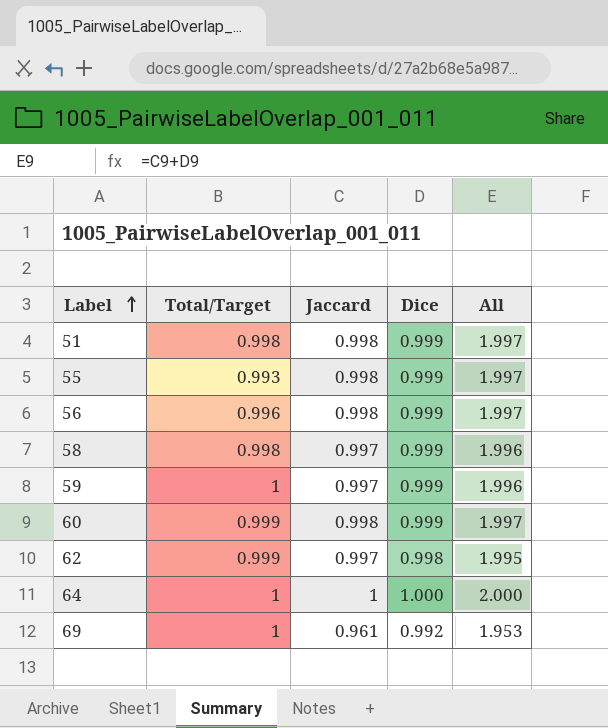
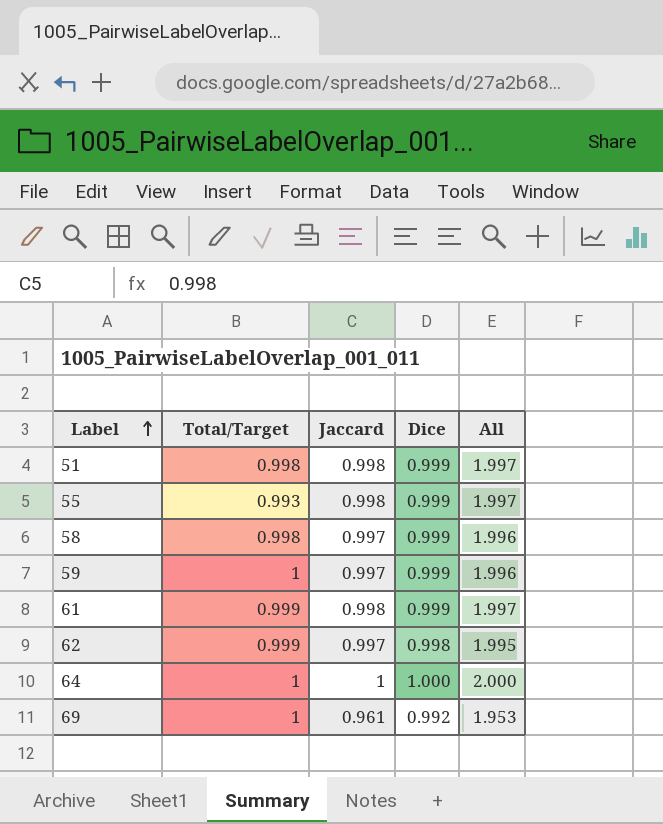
row 56: 0.996 | 0.998 | 0.999 | 1.997 -> none
row 60: 0.999 | 0.998 | 0.999 | 1.997 -> none
row 61: none -> 0.999 | 0.998 | 0.999 | 1.997

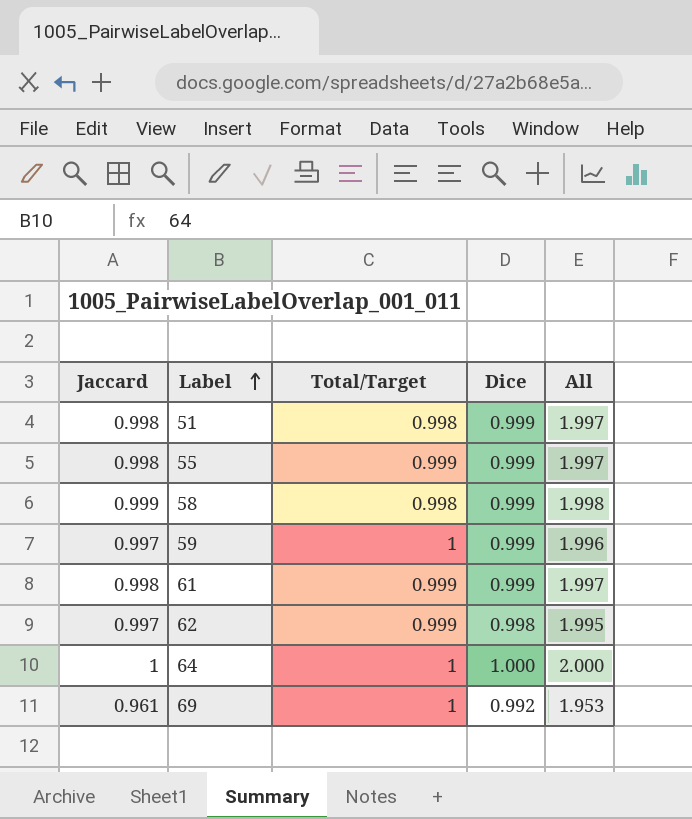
column Jaccard | position: 3 -> 1
55 | Total/Target: 0.993 -> 0.999
58 | Jaccard: 0.997 -> 0.999
58 | All: 1.996 -> 1.998

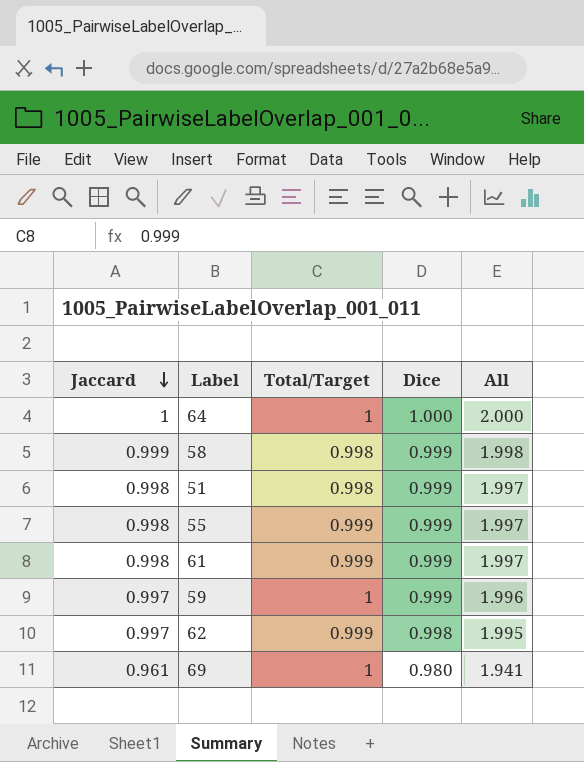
row order: Label ascending -> Jaccard descending
69 | Dice: 0.992 -> 0.980
69 | All: 1.953 -> 1.941

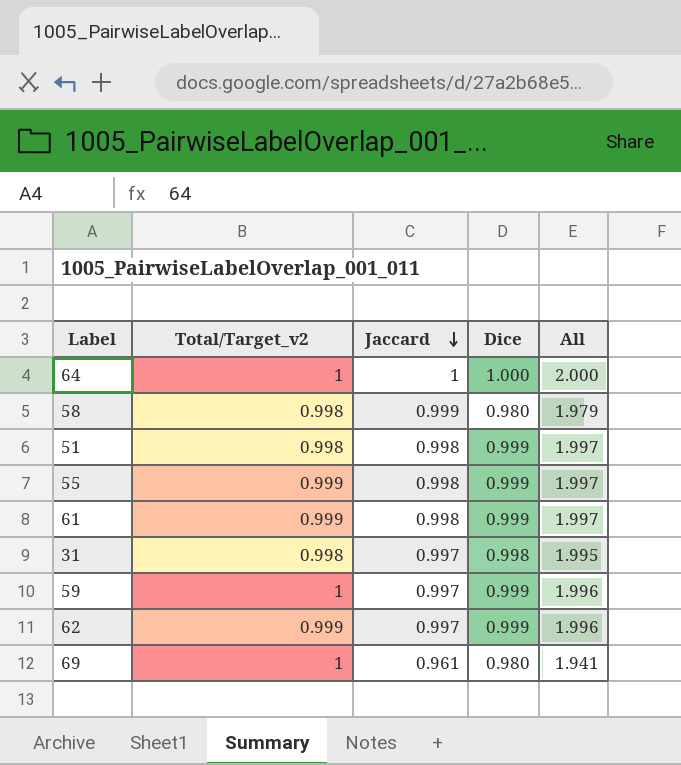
column name: Total/Target -> Total/Target_v2
column Jaccard | position: 1 -> 3
58 | Dice: 0.999 -> 0.980
58 | All: 1.998 -> 1.979
row 31: none -> 0.998 | 0.997 | 0.998 | 1.995
62 | Dice: 0.998 -> 0.999
62 | All: 1.995 -> 1.996

